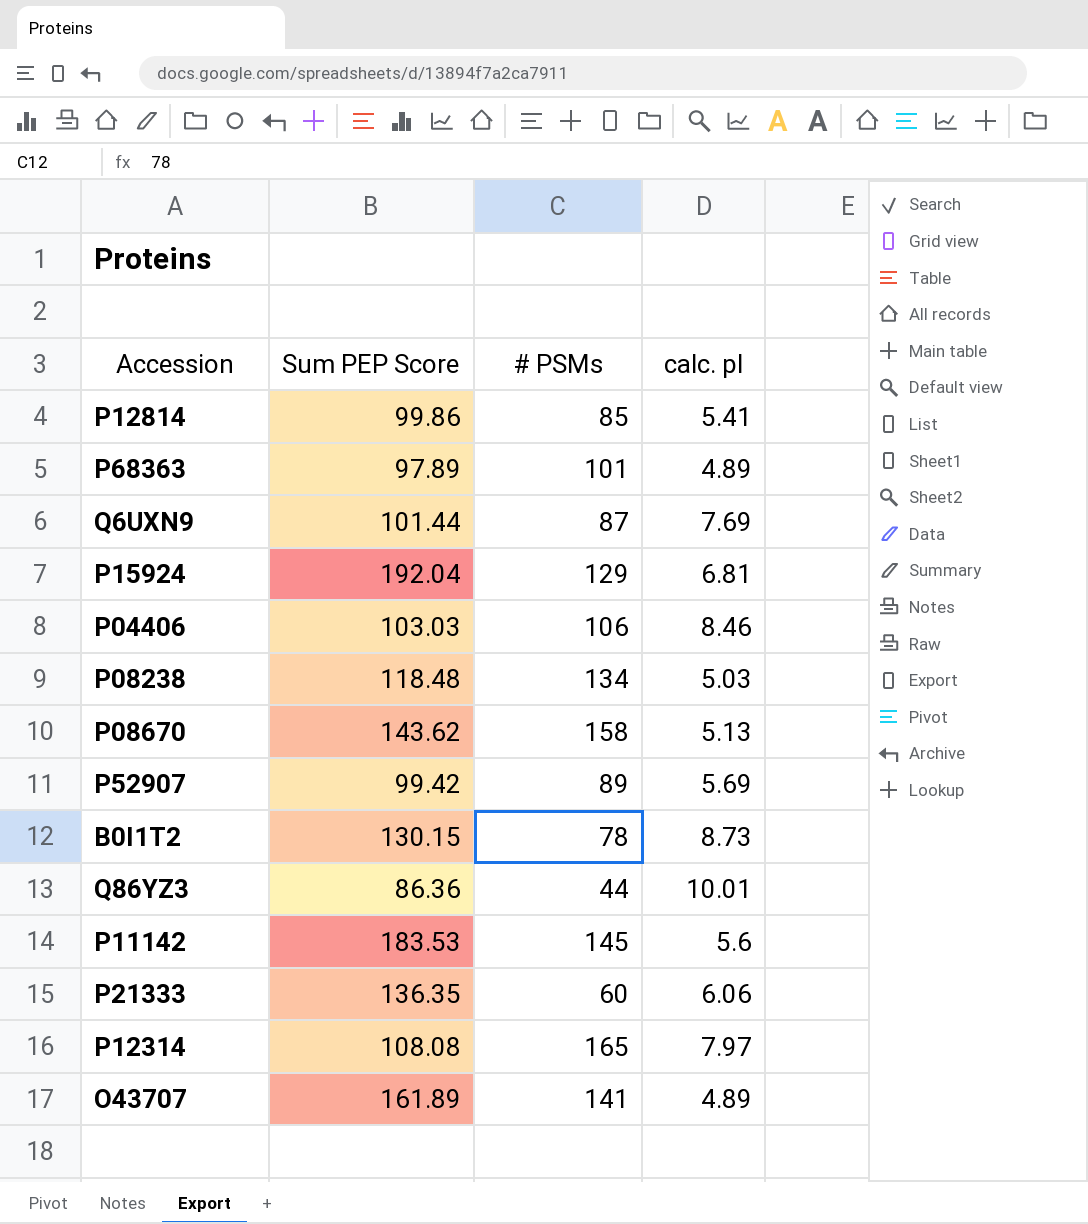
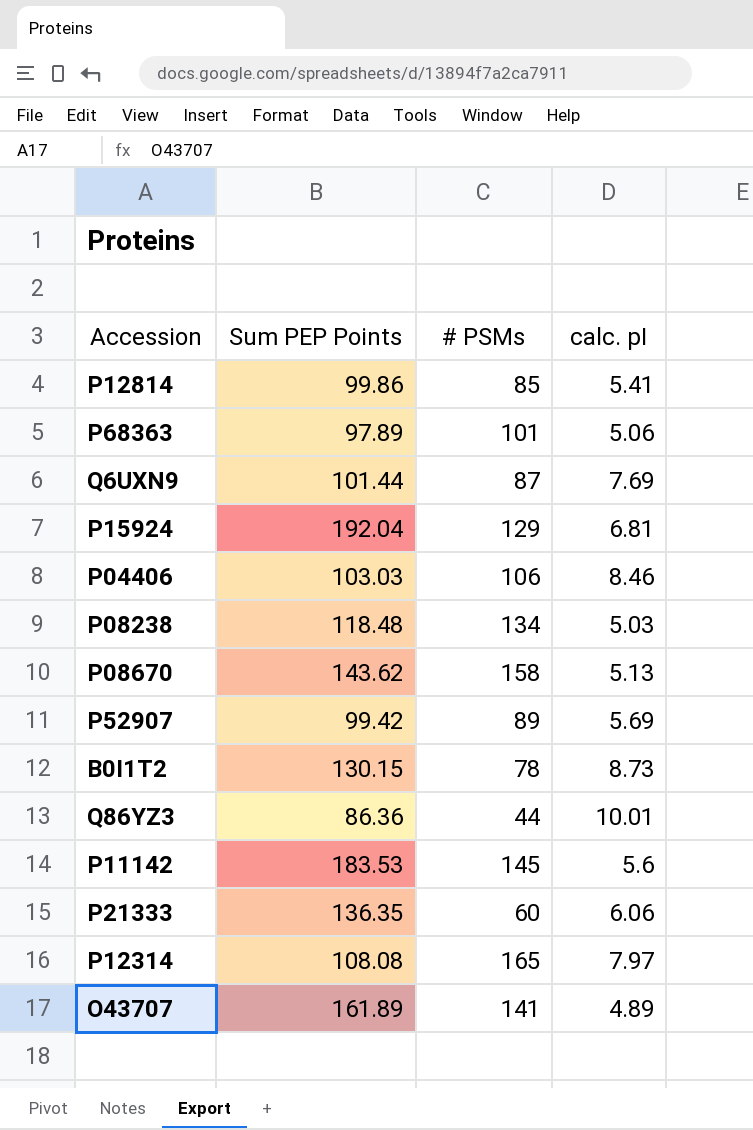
column name: Sum PEP Score -> Sum PEP Points
P68363 | calc. pI: 4.89 -> 5.06

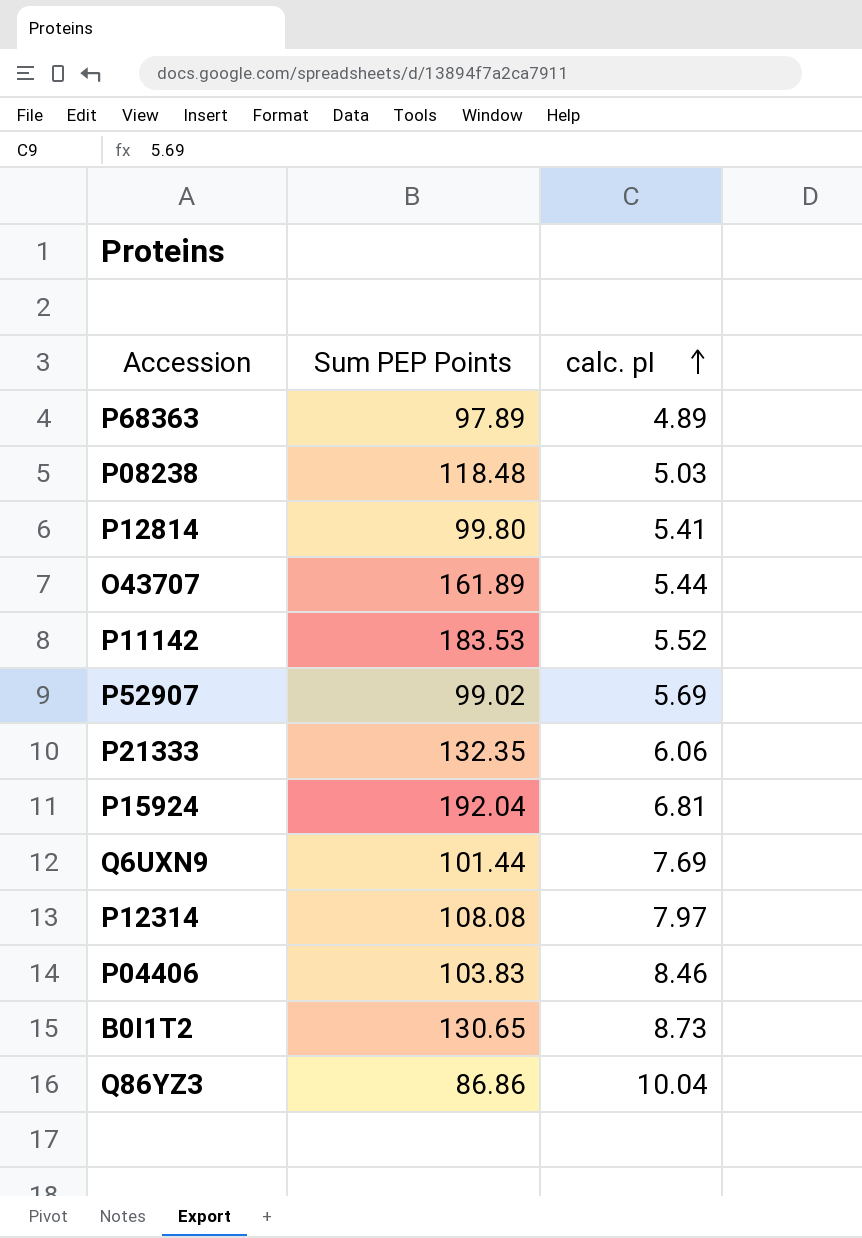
row order: none -> calc. pI ascending
column # PSMs | position: 3 -> none
row P08670: 143.62 | 158 | 5.13 -> none
P68363 | calc. pI: 5.06 -> 4.89
P12814 | Sum PEP Points: 99.86 -> 99.80
O43707 | calc. pI: 4.89 -> 5.44
P11142 | calc. pI: 5.6 -> 5.52
P52907 | Sum PEP Points: 99.42 -> 99.02
P21333 | Sum PEP Points: 136.35 -> 132.35
P04406 | Sum PEP Points: 103.03 -> 103.83
B0I1T2 | Sum PEP Points: 130.15 -> 130.65
Q86YZ3 | Sum PEP Points: 86.36 -> 86.86
Q86YZ3 | calc. pI: 10.01 -> 10.04

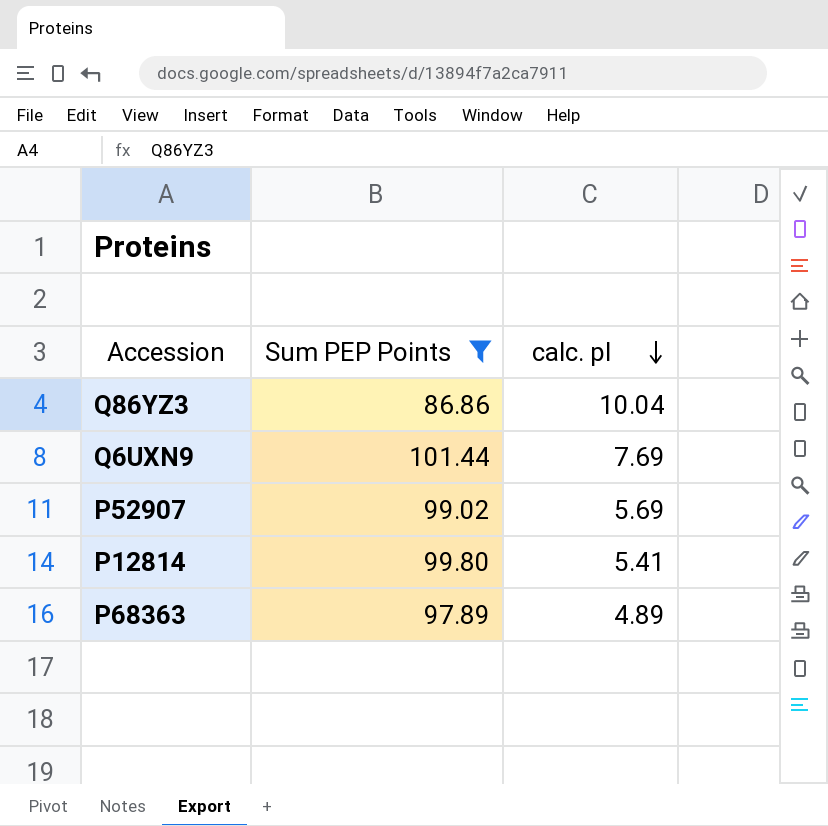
filter: none -> Sum PEP Points <= 101.44
row order: calc. pI ascending -> calc. pI descending

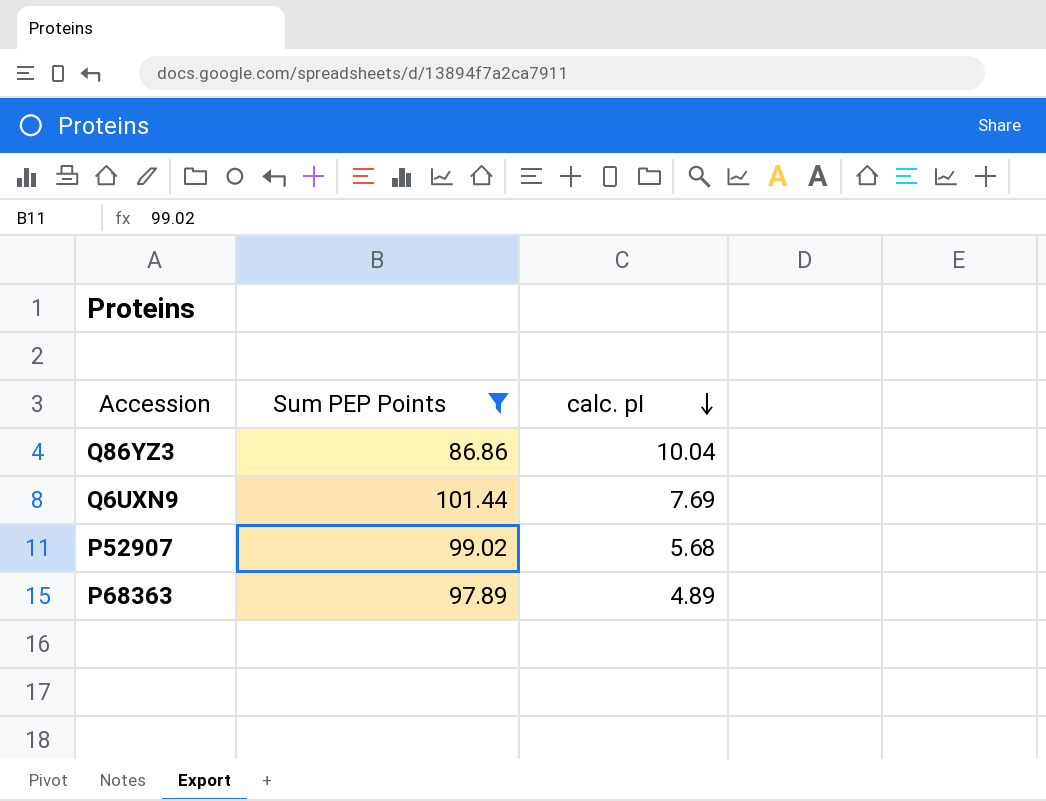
row P12814: 99.80 | 5.41 -> none
P52907 | calc. pI: 5.69 -> 5.68

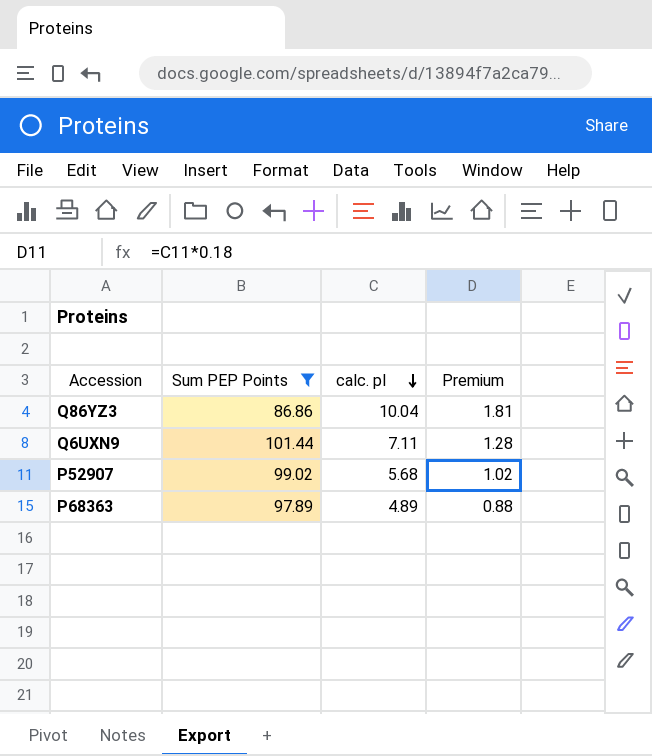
column Premium | formula: none -> [calc. pI] * 0.18
Q6UXN9 | calc. pI: 7.69 -> 7.11

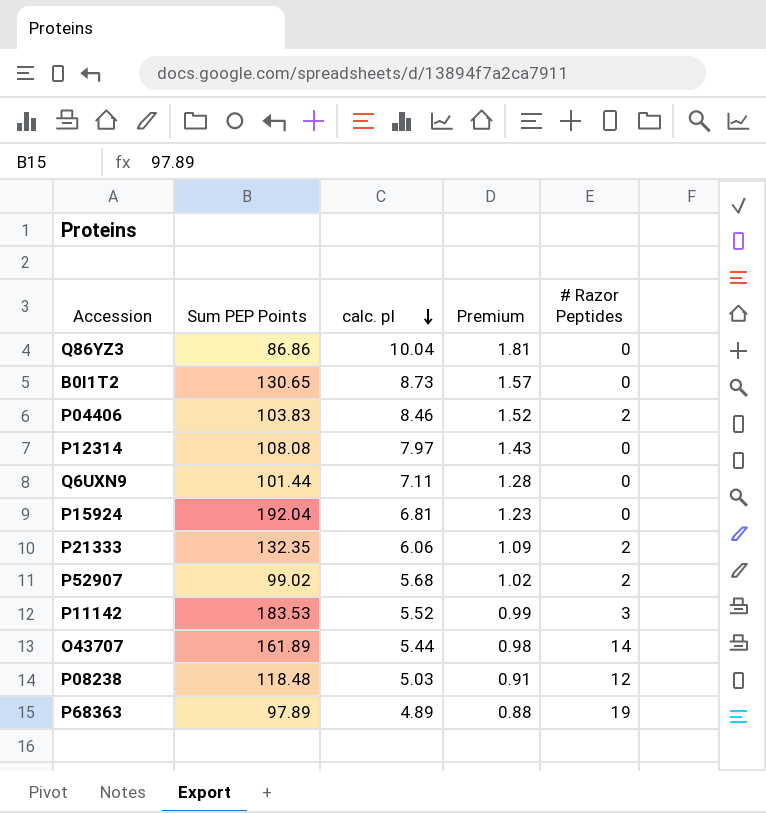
filter: Sum PEP Points <= 101.44 -> none
column # Razor Peptides | position: none -> 5

